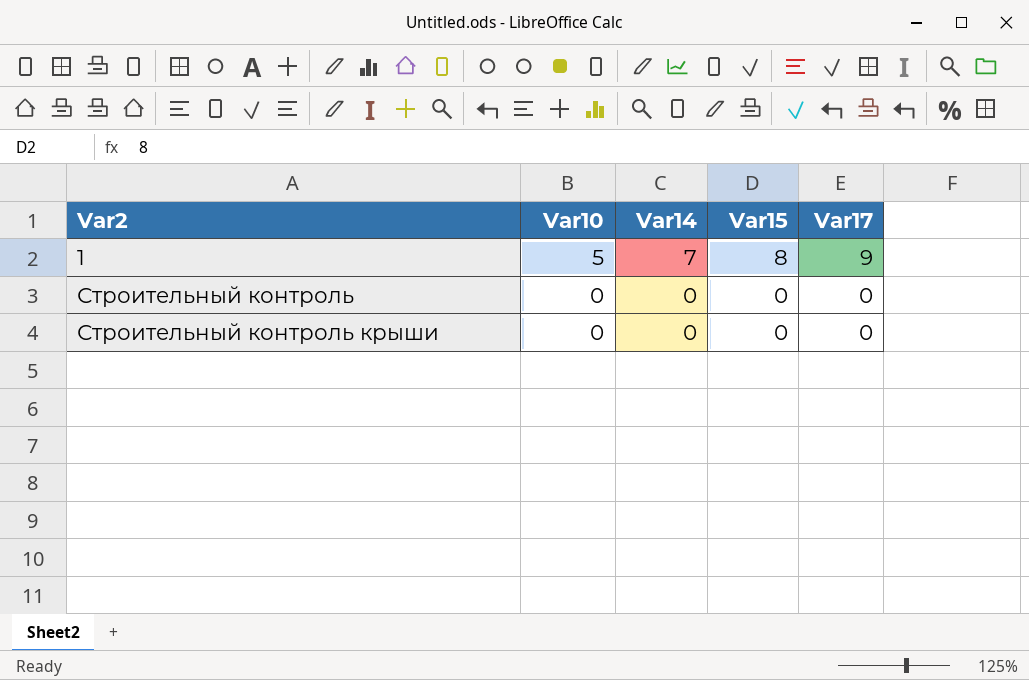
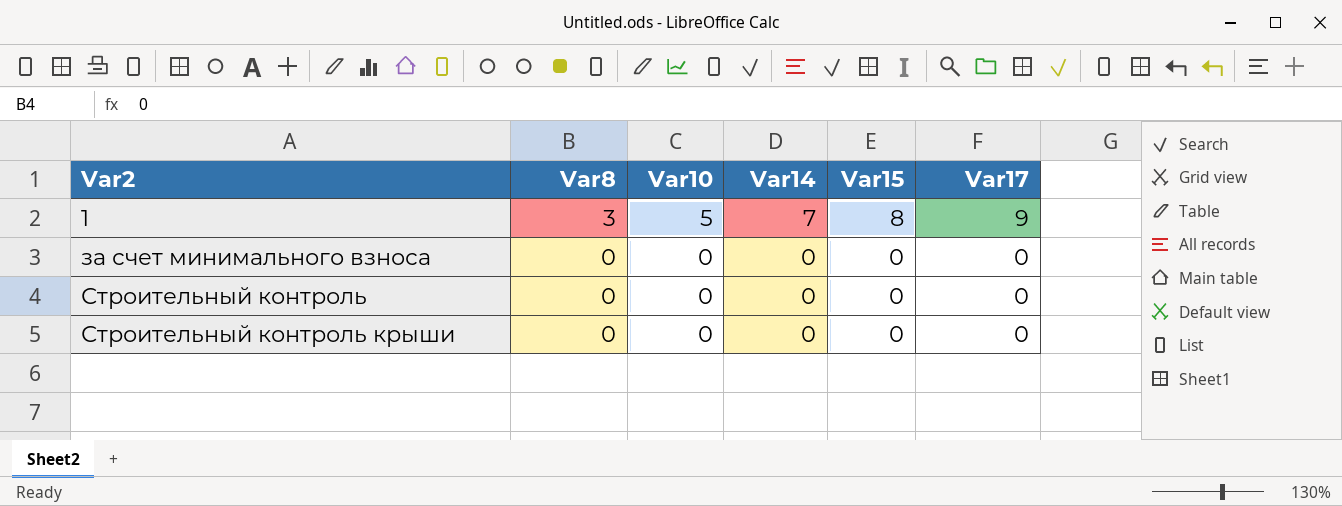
column Var8 | position: none -> 2
row за счет минимального взноса: none -> 0 | 0 | 0 | 0 | 0

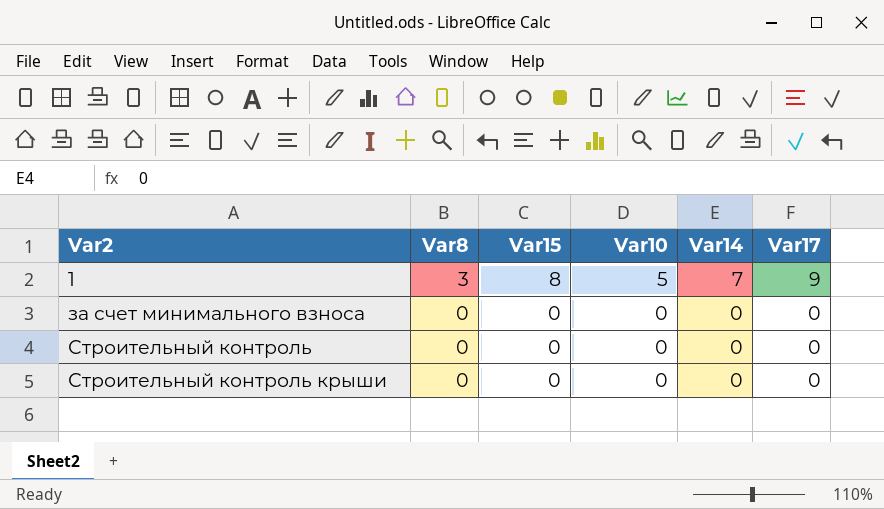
column Var15 | position: 5 -> 3

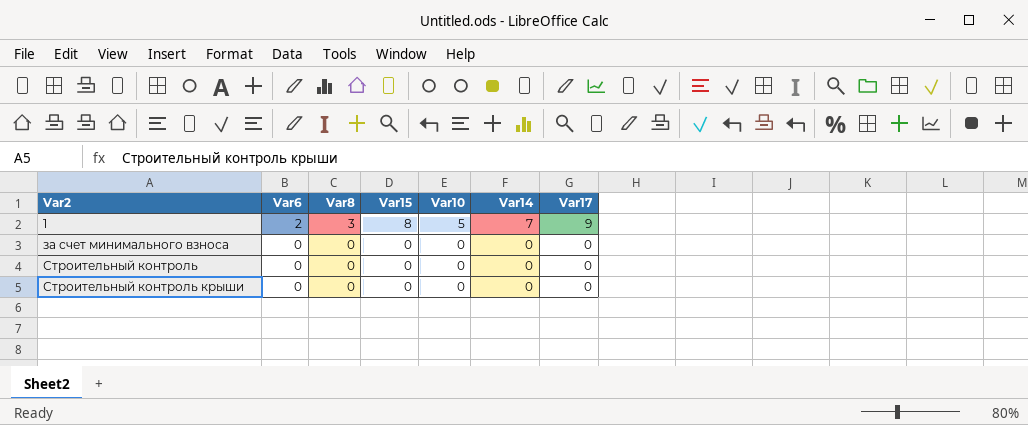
column Var6 | position: none -> 2

